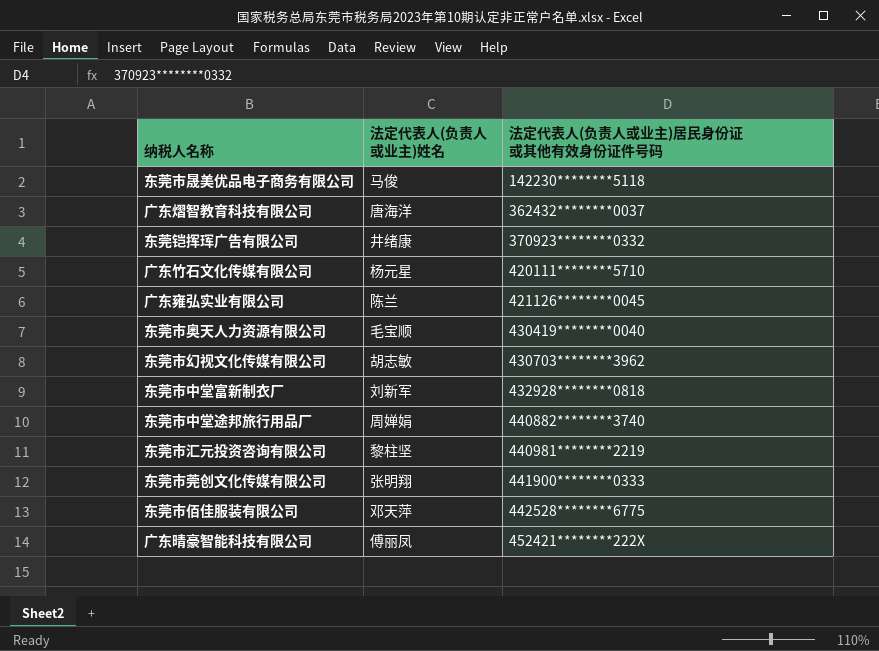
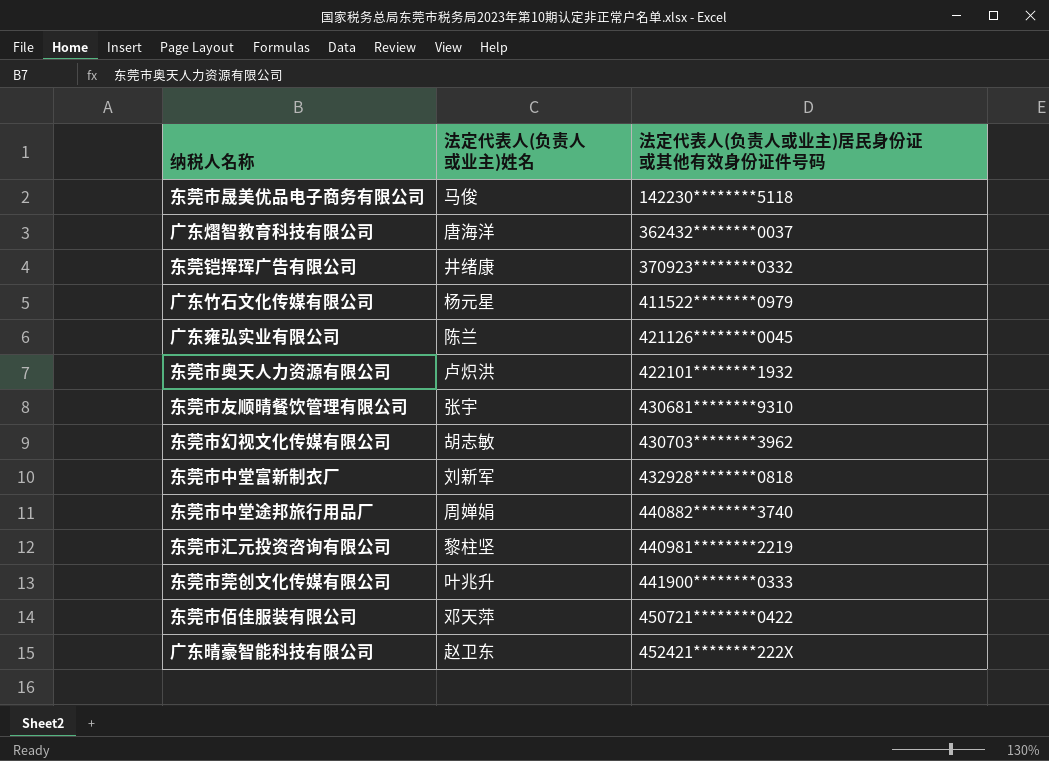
广东竹石文化传媒有限公司 | 法定代表人(负责人或业主)居民身份证或其他有效身份证件号码: 420111********5710 -> 411522********0979
东莞市奥天人力资源有限公司 | 法定代表人(负责人或业主)姓名: 毛宝顺 -> 卢炽洪
东莞市奥天人力资源有限公司 | 法定代表人(负责人或业主)居民身份证或其他有效身份证件号码: 430419********0040 -> 422101********1932
row 东莞市友顺晴餐饮管理有限公司: none -> 张宇 | 430681********9310
东莞市莞创文化传媒有限公司 | 法定代表人(负责人或业主)姓名: 张明翔 -> 叶兆升
东莞市佰佳服装有限公司 | 法定代表人(负责人或业主)居民身份证或其他有效身份证件号码: 442528********6775 -> 450721********0422
广东晴豪智能科技有限公司 | 法定代表人(负责人或业主)姓名: 傅丽凤 -> 赵卫东

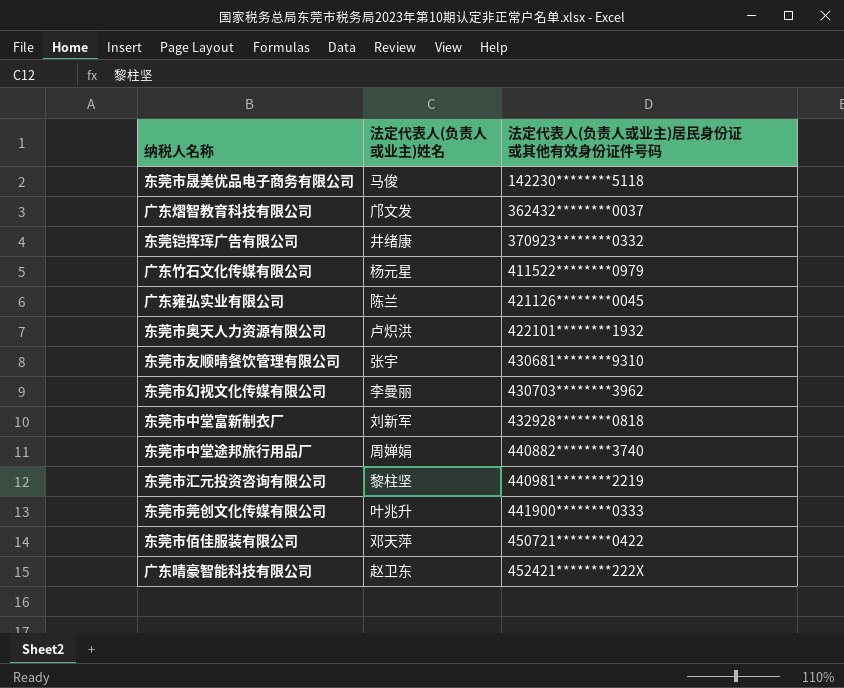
广东熠智教育科技有限公司 | 法定代表人(负责人或业主)姓名: 唐海洋 -> 邝文发
东莞市幻视文化传媒有限公司 | 法定代表人(负责人或业主)姓名: 胡志敏 -> 李曼丽

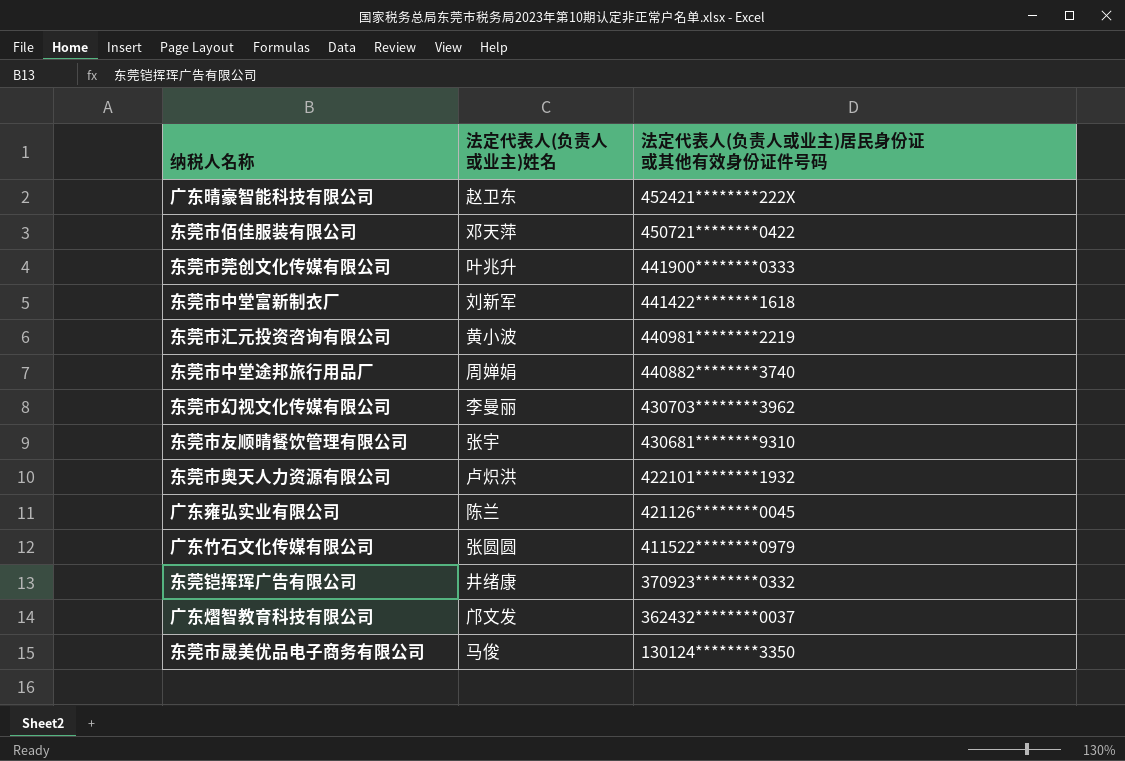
row order: 法定代表人(负责人或业主)居民身份证或其他有效身份证件号码 ascending -> 法定代表人(负责人或业主)居民身份证或其他有效身份证件号码 descending
东莞市中堂富新制衣厂 | 法定代表人(负责人或业主)居民身份证或其他有效身份证件号码: 432928********0818 -> 441422********1618
东莞市汇元投资咨询有限公司 | 法定代表人(负责人或业主)姓名: 黎柱坚 -> 黄小波
广东竹石文化传媒有限公司 | 法定代表人(负责人或业主)姓名: 杨元星 -> 张圆圆
东莞市晟美优品电子商务有限公司 | 法定代表人(负责人或业主)居民身份证或其他有效身份证件号码: 142230********5118 -> 130124********3350

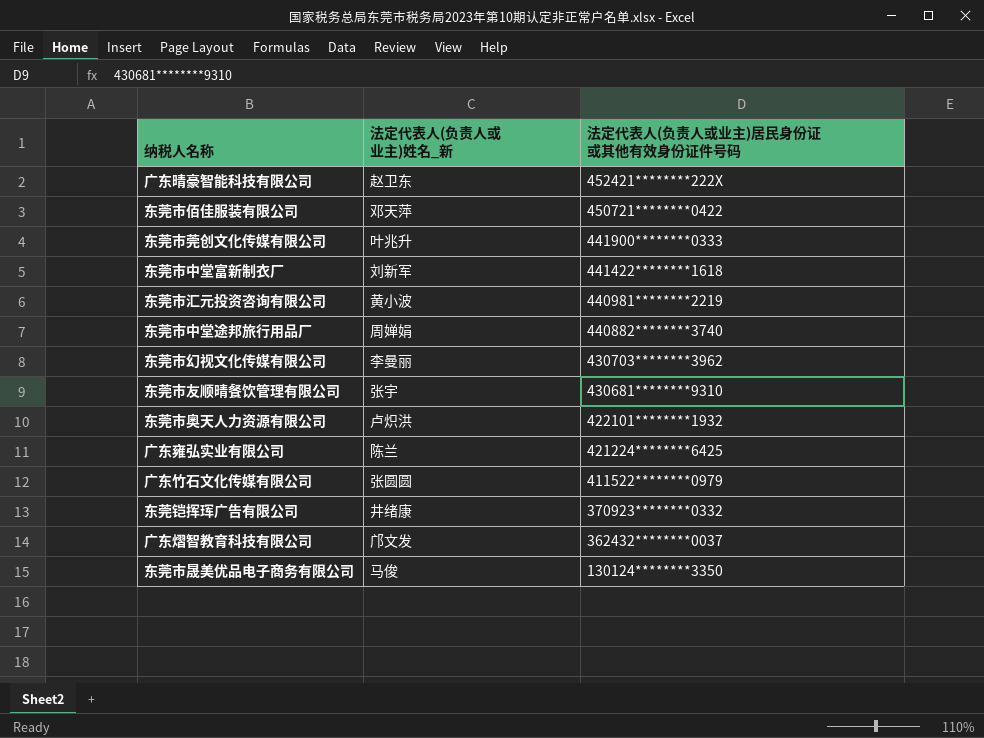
column name: 法定代表人(负责人或业主)姓名 -> 法定代表人(负责人或业主)姓名_新
广东雍弘实业有限公司 | 法定代表人(负责人或业主)居民身份证或其他有效身份证件号码: 421126********0045 -> 421224********6425

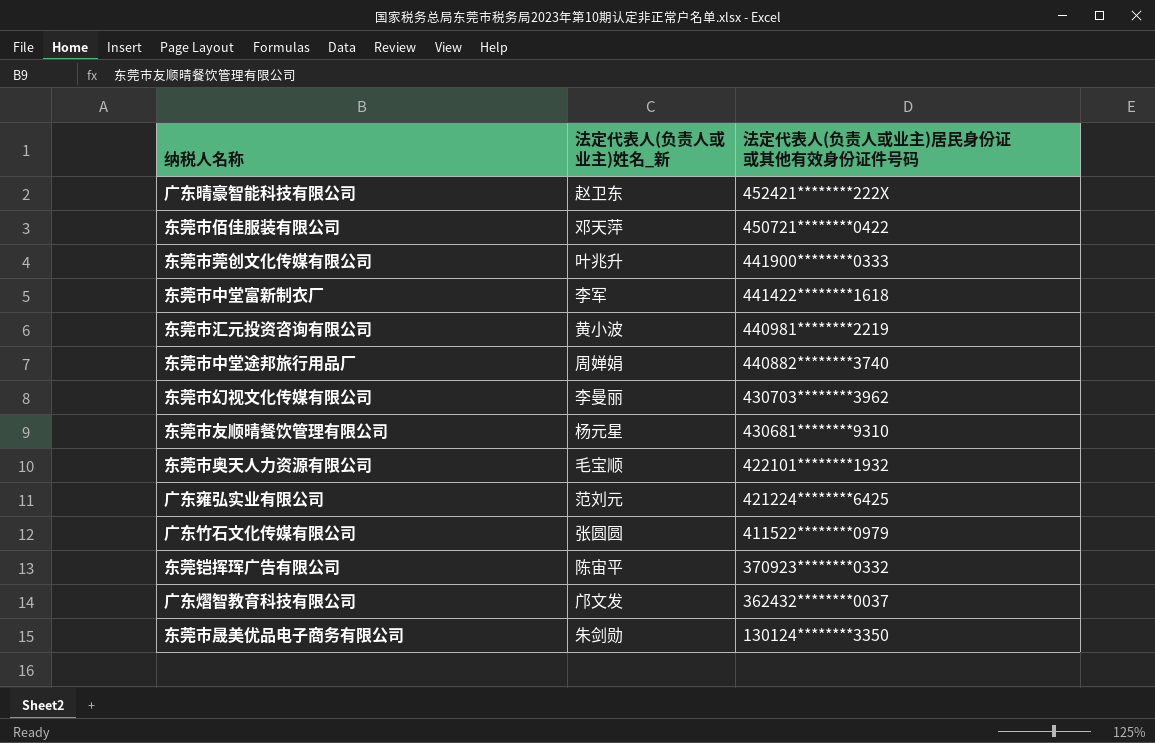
东莞市中堂富新制衣厂 | 法定代表人(负责人或业主)姓名_新: 刘新军 -> 李军
东莞市友顺晴餐饮管理有限公司 | 法定代表人(负责人或业主)姓名_新: 张宇 -> 杨元星
东莞市奥天人力资源有限公司 | 法定代表人(负责人或业主)姓名_新: 卢炽洪 -> 毛宝顺
广东雍弘实业有限公司 | 法定代表人(负责人或业主)姓名_新: 陈兰 -> 范刘元
东莞铠挥珲广告有限公司 | 法定代表人(负责人或业主)姓名_新: 井绪康 -> 陈宙平
东莞市晟美优品电子商务有限公司 | 法定代表人(负责人或业主)姓名_新: 马俊 -> 朱剑勋

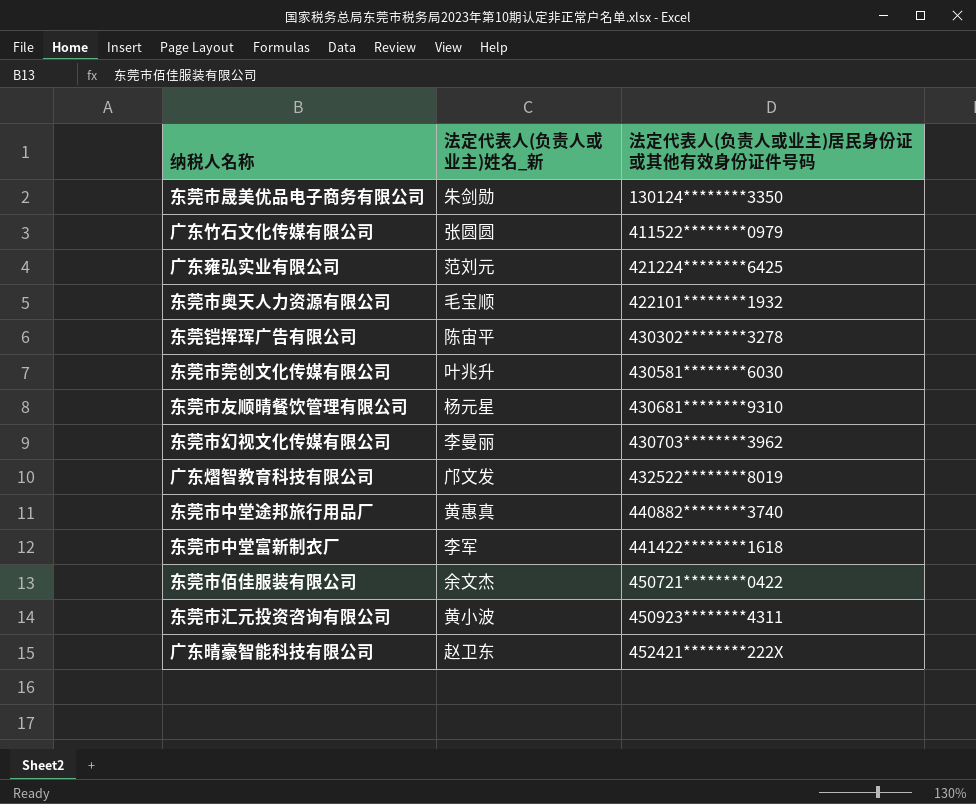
row order: 法定代表人(负责人或业主)居民身份证或其他有效身份证件号码 descending -> 法定代表人(负责人或业主)居民身份证或其他有效身份证件号码 ascending
东莞铠挥珲广告有限公司 | 法定代表人(负责人或业主)居民身份证或其他有效身份证件号码: 370923********0332 -> 430302********3278
东莞市莞创文化传媒有限公司 | 法定代表人(负责人或业主)居民身份证或其他有效身份证件号码: 441900********0333 -> 430581********6030
广东熠智教育科技有限公司 | 法定代表人(负责人或业主)居民身份证或其他有效身份证件号码: 362432********0037 -> 432522********8019
东莞市中堂途邦旅行用品厂 | 法定代表人(负责人或业主)姓名_新: 周婵娟 -> 黄惠真
东莞市佰佳服装有限公司 | 法定代表人(负责人或业主)姓名_新: 邓天萍 -> 余文杰
东莞市汇元投资咨询有限公司 | 法定代表人(负责人或业主)居民身份证或其他有效身份证件号码: 440981********2219 -> 450923********4311

